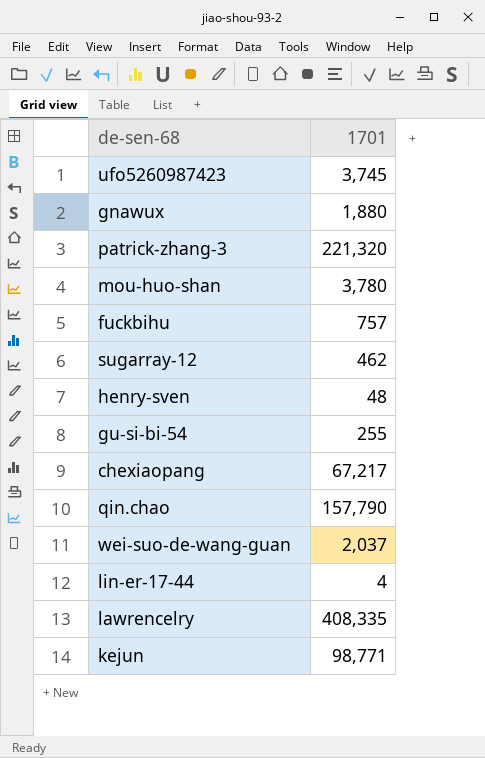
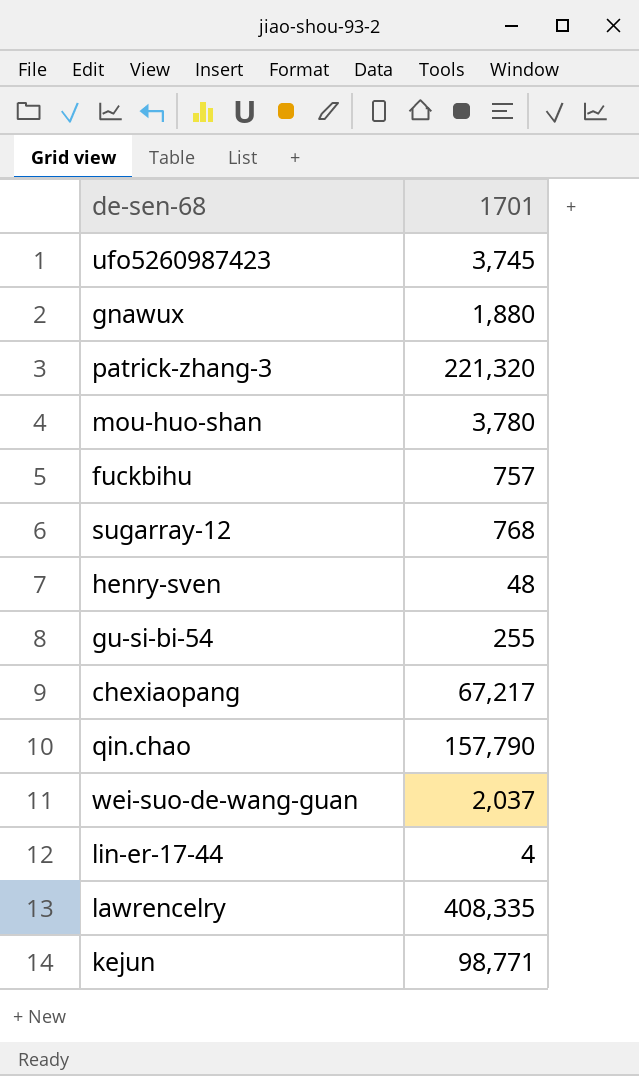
sugarray-12 | 1701: 462 -> 768

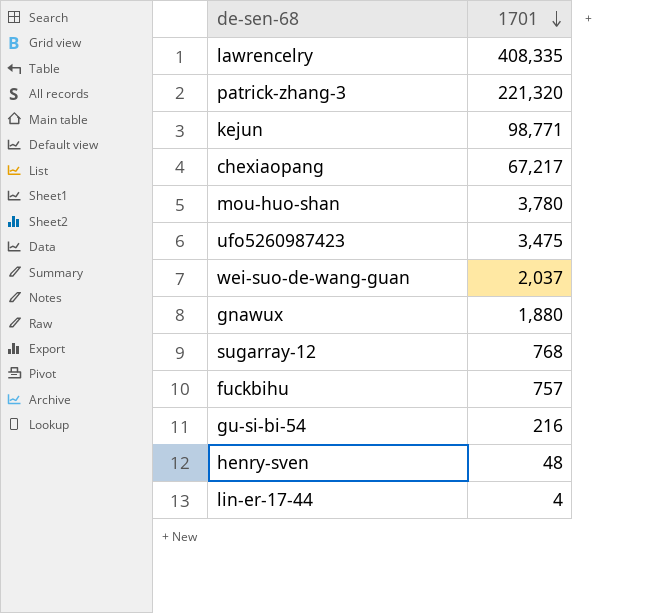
row order: none -> 1701 descending
row qin.chao: 157,790 -> none
ufo5260987423 | 1701: 3,745 -> 3,475
gu-si-bi-54 | 1701: 255 -> 216

